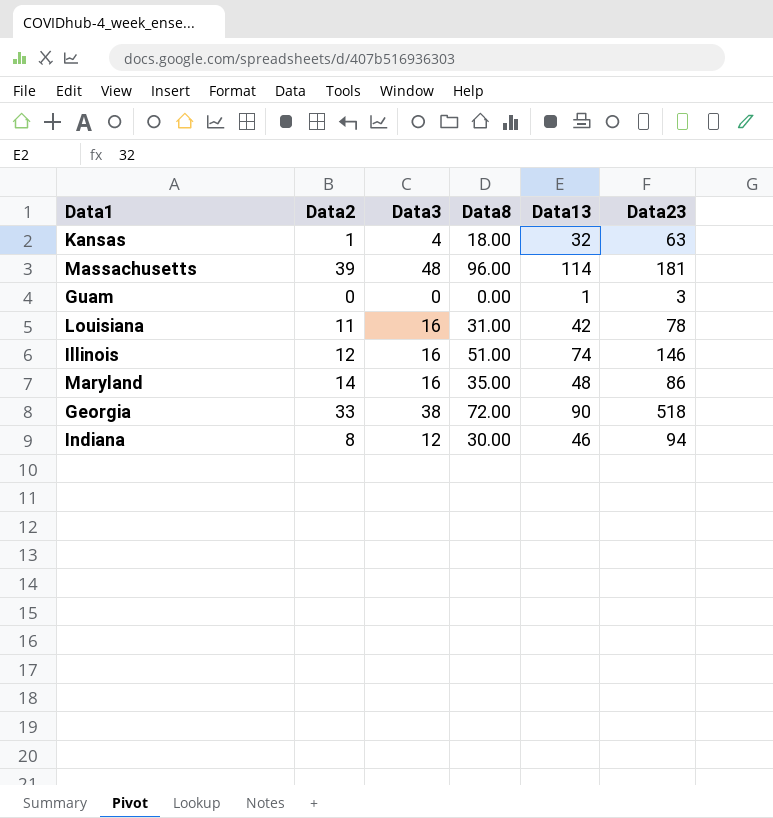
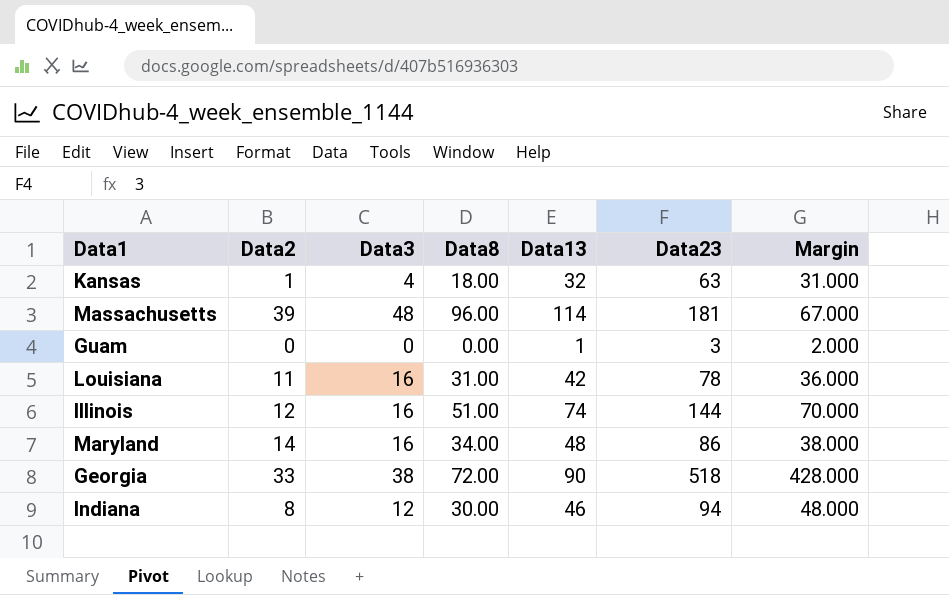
column Margin | formula: none -> [Data23] - [Data13]
Illinois | Data23: 146 -> 144
Maryland | Data8: 35.00 -> 34.00

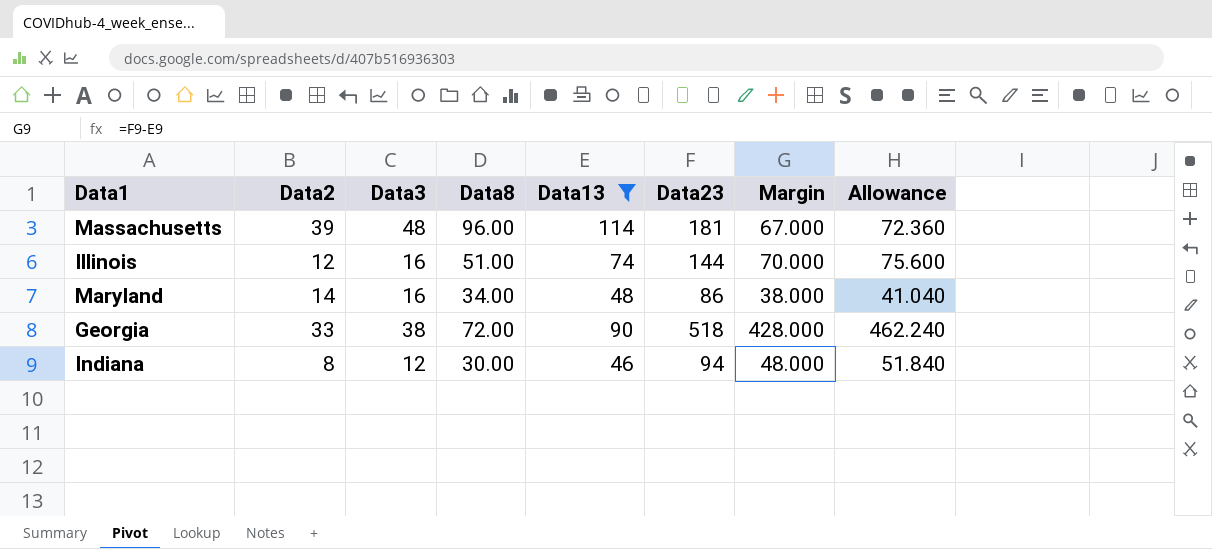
filter: none -> Data13 >= 46
column Allowance | formula: none -> [Margin] * 1.08

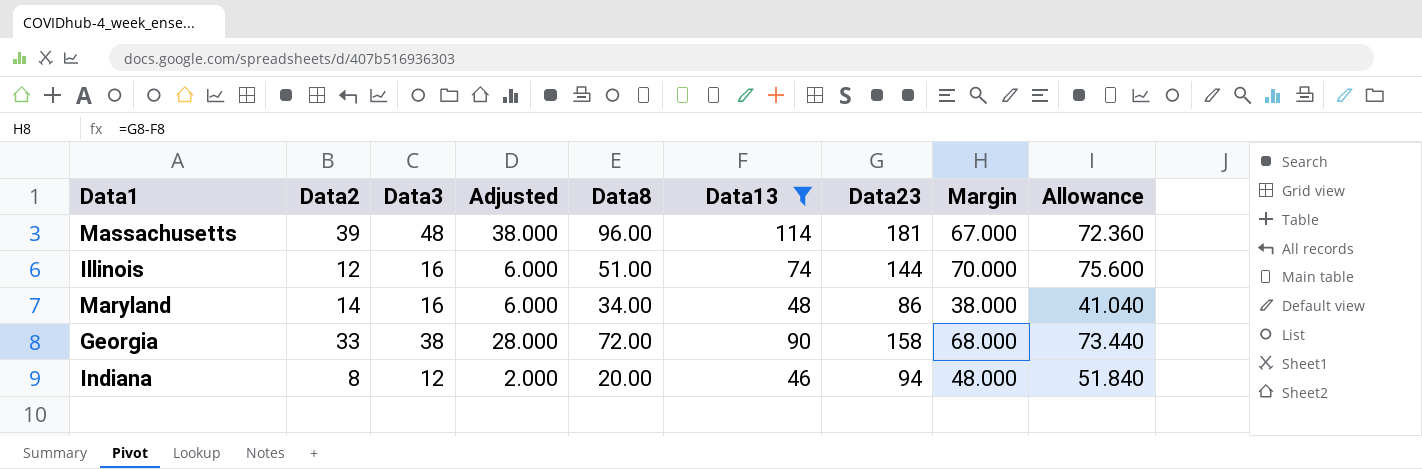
column Adjusted | formula: none -> [Data3] - 10
Georgia | Data23: 518 -> 158
Georgia | Margin: 428.000 -> 68.000
Georgia | Allowance: 462.240 -> 73.440
Indiana | Data8: 30.00 -> 20.00

